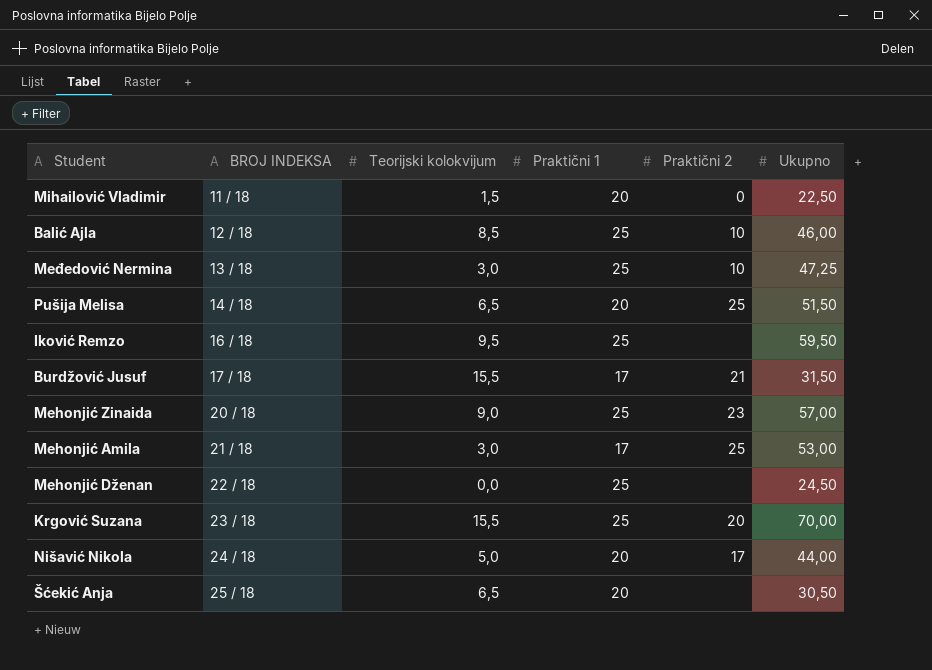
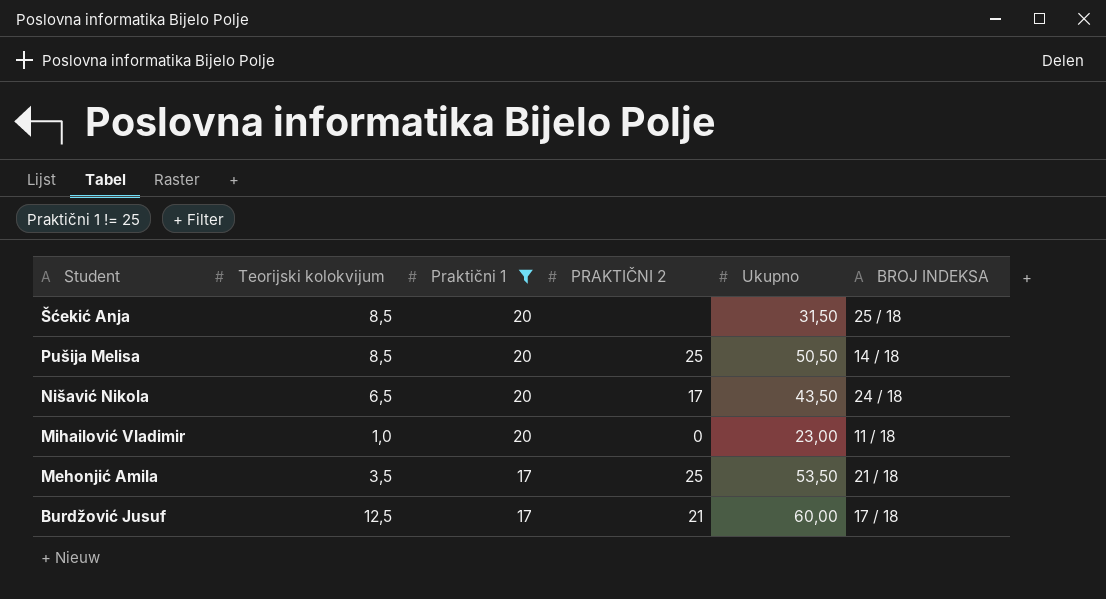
filter: none -> Praktični 1 != 25
row order: BROJ INDEKSA ascending -> Student descending
column name: Praktični 2 -> PRAKTIČNI 2
column BROJ INDEKSA | position: 2 -> 6
Šćekić Anja | Teorijski kolokvijum: 6,5 -> 8,5
Šćekić Anja | Ukupno: 30,50 -> 31,50
Pušija Melisa | Teorijski kolokvijum: 6,5 -> 8,5
Pušija Melisa | Ukupno: 51,50 -> 50,50
Nišavić Nikola | Teorijski kolokvijum: 5,0 -> 6,5
Nišavić Nikola | Ukupno: 44,00 -> 43,50
Mihailović Vladimir | Teorijski kolokvijum: 1,5 -> 1,0
Mihailović Vladimir | Ukupno: 22,50 -> 23,00
Mehonjić Amila | Teorijski kolokvijum: 3,0 -> 3,5
Mehonjić Amila | Ukupno: 53,00 -> 53,50
Burdžović Jusuf | Teorijski kolokvijum: 15,5 -> 12,5
Burdžović Jusuf | Ukupno: 31,50 -> 60,00

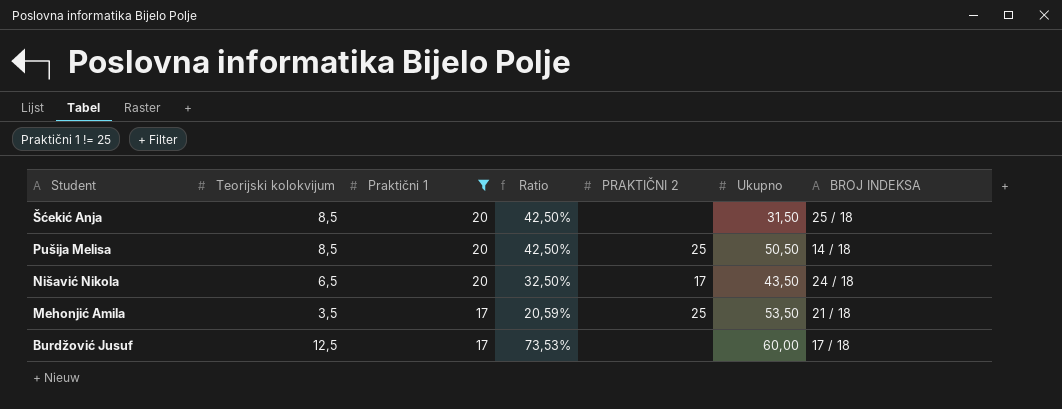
column Ratio | formula: none -> [Teorijski kolokvijum] / [Praktični 1]
row Mihailović Vladimir: 1,0 | 20 | 0 | 23,00 | 11 / 18 -> none
Burdžović Jusuf | PRAKTIČNI 2: 21 -> none

